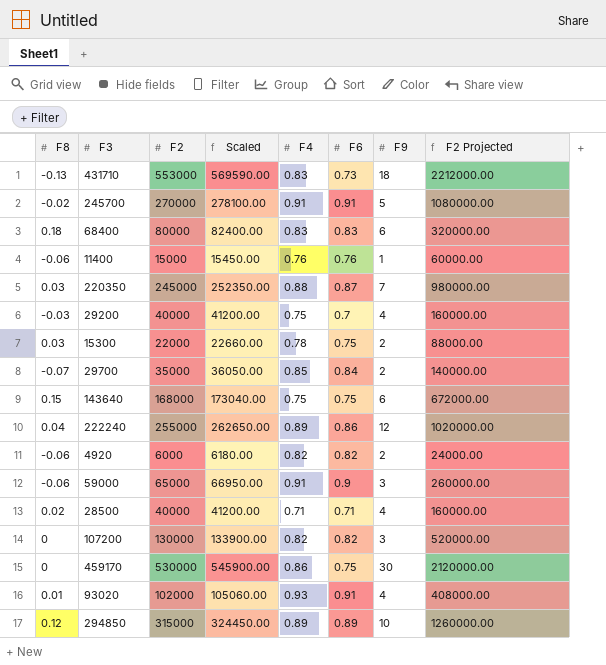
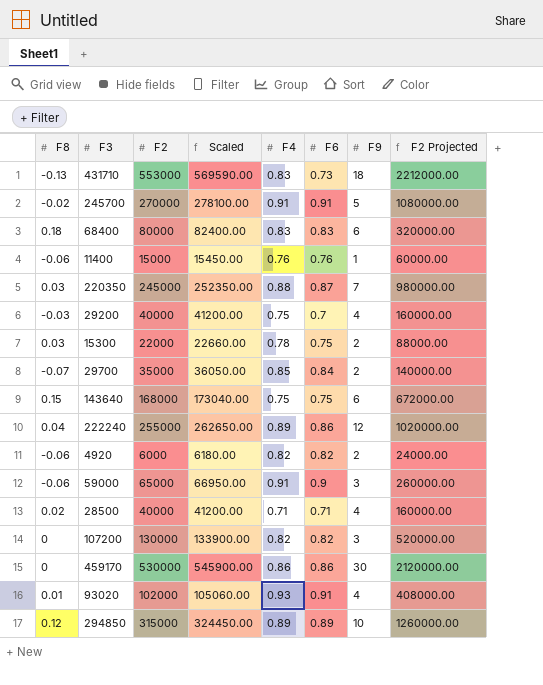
459170 | F6: 0.75 -> 0.86

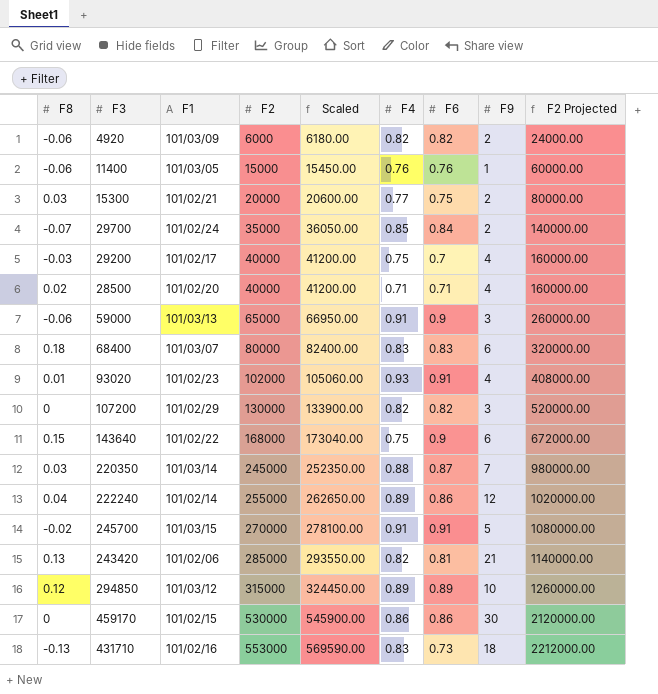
row order: none -> F2 ascending
column F1 | position: none -> 3
15300 | F2: 22000 -> 20000
15300 | Scaled: 22660.00 -> 20600.00
15300 | F4: 0.78 -> 0.77
15300 | F2 Projected: 88000.00 -> 80000.00
143640 | F6: 0.75 -> 0.9
row 243420: none -> 0.13 | 101/02/06 | 285000 | 293550.00 | 0.82 | 0.81 | 21 | 1140000.00

